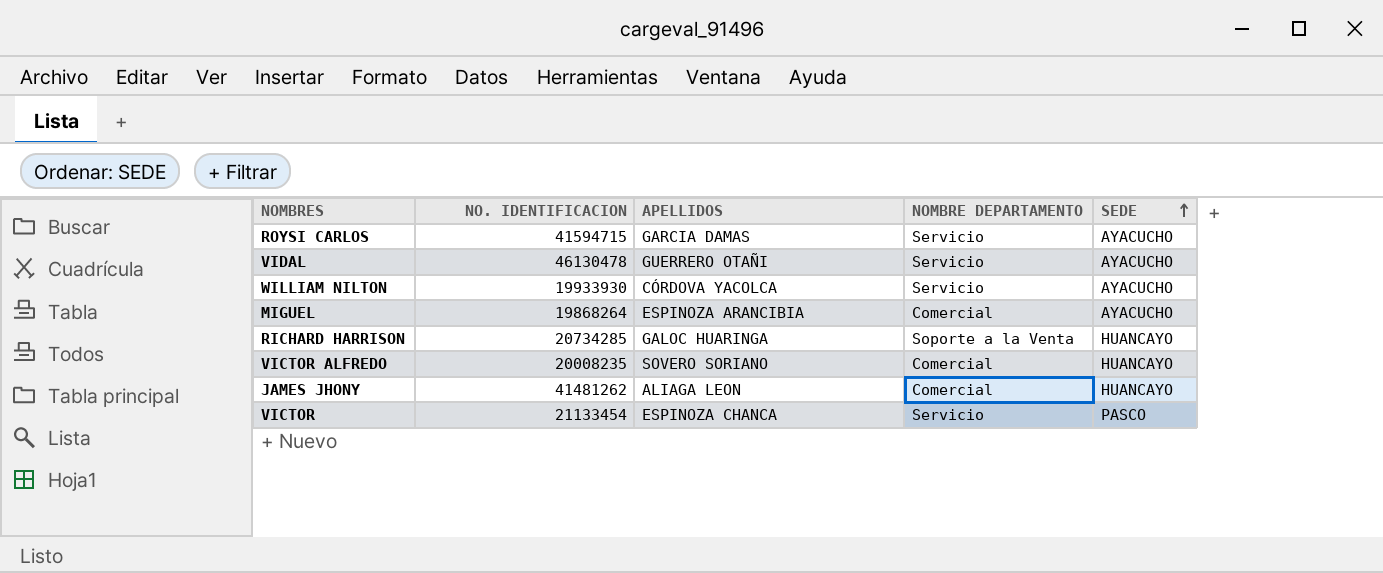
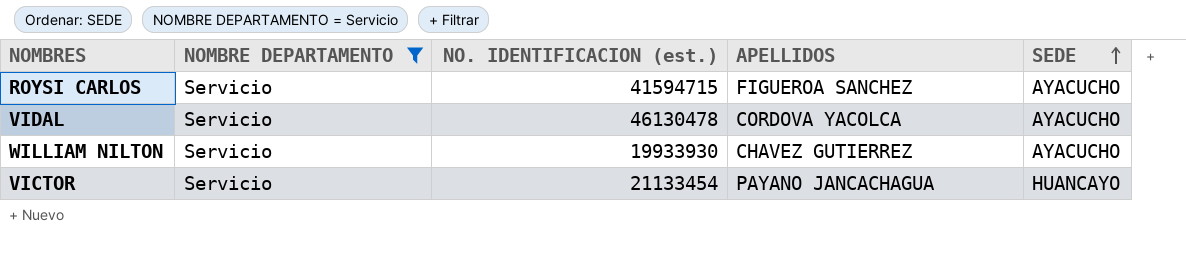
filter: none -> NOMBRE DEPARTAMENTO = Servicio
column NOMBRE DEPARTAMENTO | position: 4 -> 2
column name: NO. IDENTIFICACION -> NO. IDENTIFICACION (est.)
ROYSI CARLOS | APELLIDOS: GARCIA DAMAS -> FIGUEROA SANCHEZ
VIDAL | APELLIDOS: GUERRERO OTAÑI -> CORDOVA YACOLCA
WILLIAM NILTON | APELLIDOS: CÓRDOVA YACOLCA -> CHAVEZ GUTIERREZ
VICTOR | APELLIDOS: ESPINOZA CHANCA -> PAYANO JANCACHAGUA
VICTOR | SEDE: PASCO -> HUANCAYO

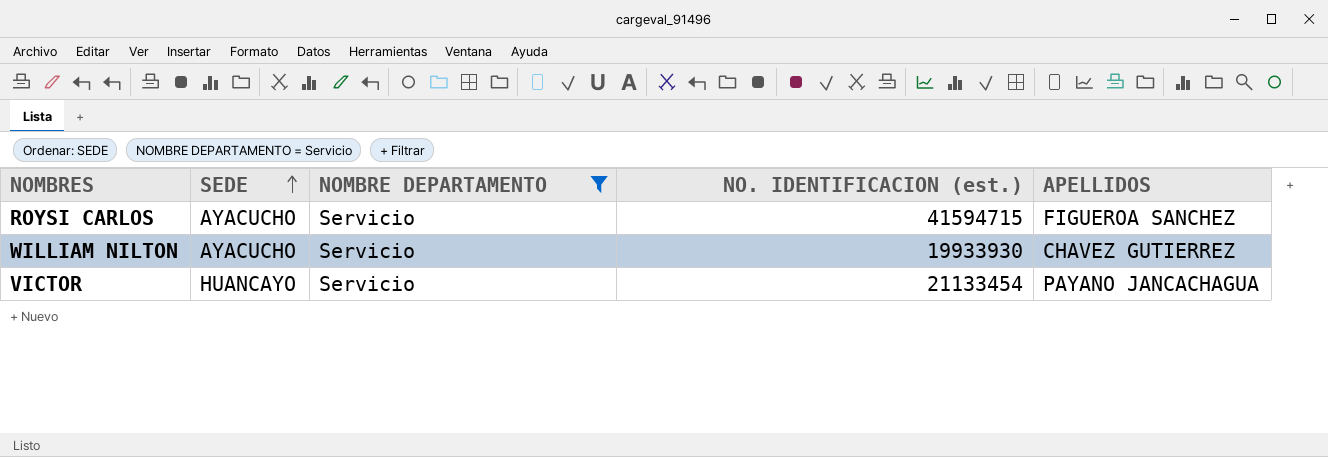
column SEDE | position: 5 -> 2
row VIDAL: Servicio | 46130478 | CORDOVA YACOLCA | AYACUCHO -> none

